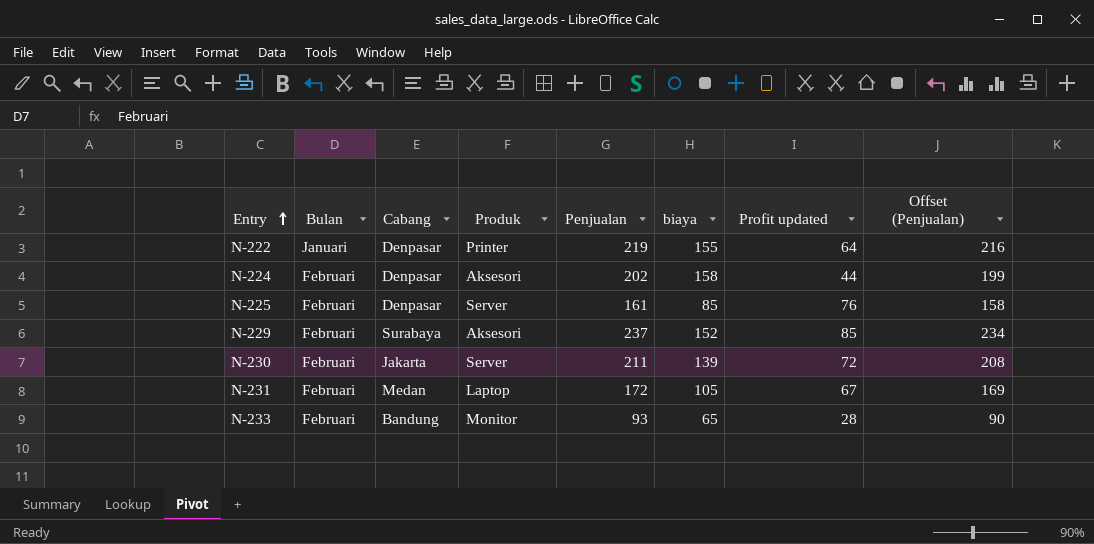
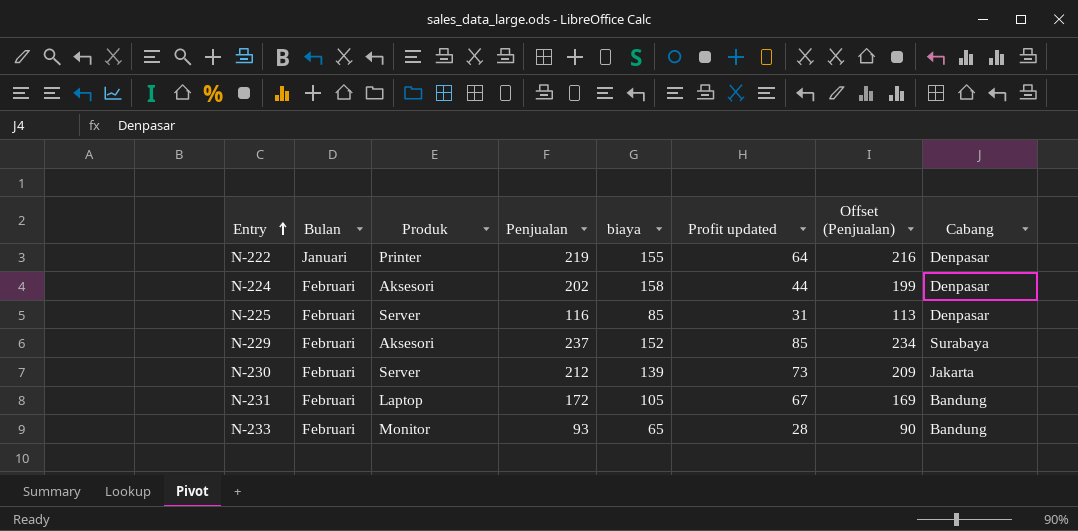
column Cabang | position: 3 -> 8
N-225 | Penjualan: 161 -> 116
N-225 | Profit updated: 76 -> 31
N-225 | Offset (Penjualan): 158 -> 113
N-230 | Penjualan: 211 -> 212
N-230 | Profit updated: 72 -> 73
N-230 | Offset (Penjualan): 208 -> 209
N-231 | Cabang: Medan -> Bandung

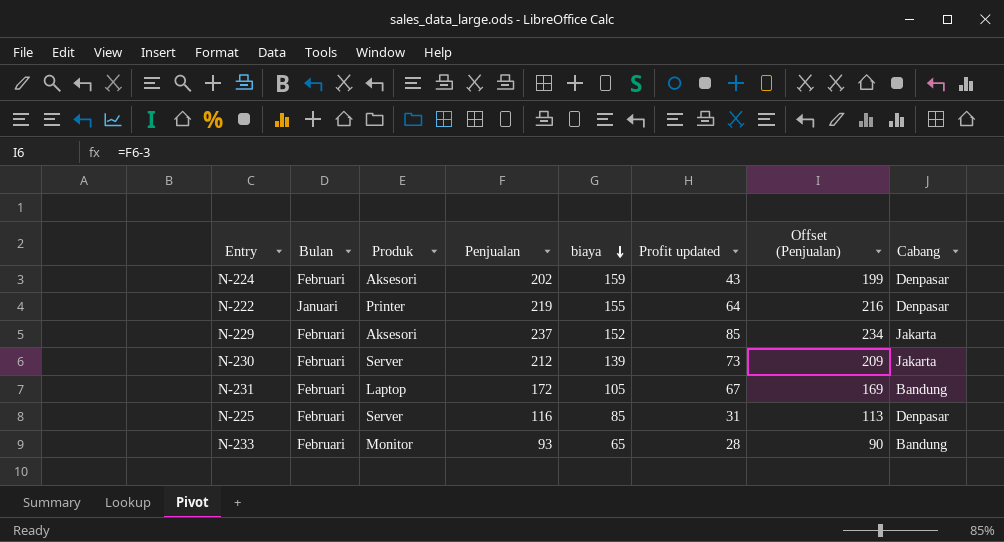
row order: Entry ascending -> biaya descending
N-224 | biaya: 158 -> 159
N-224 | Profit updated: 44 -> 43
N-229 | Cabang: Surabaya -> Jakarta

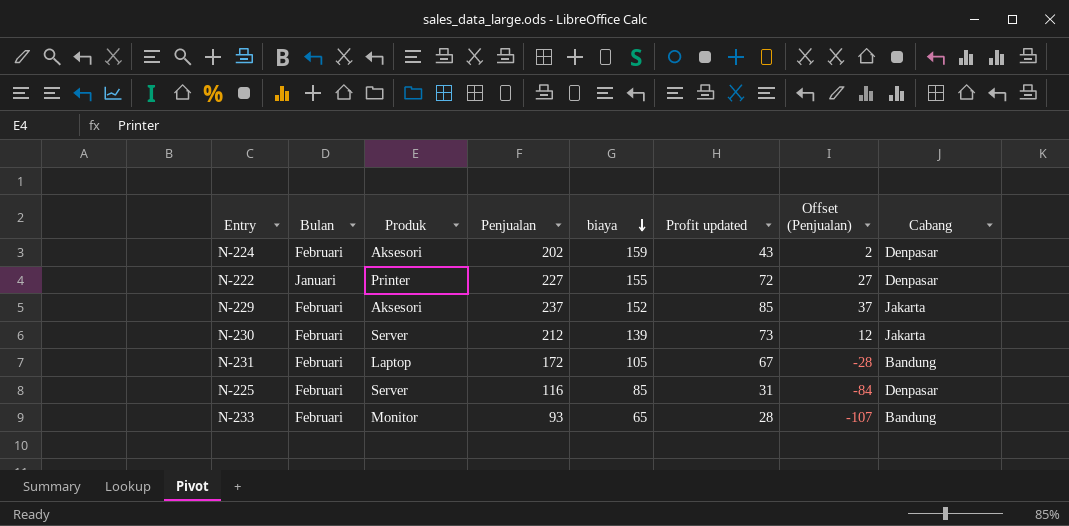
column Offset (Penjualan) | formula: [Penjualan] - 3 -> [Penjualan] - 200
N-222 | Penjualan: 219 -> 227
N-222 | Profit updated: 64 -> 72

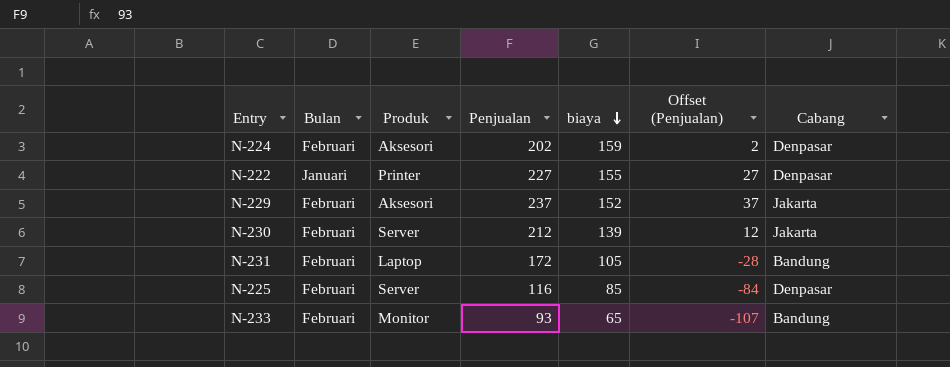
column Profit updated | formula: [Penjualan] - [biaya] -> none

